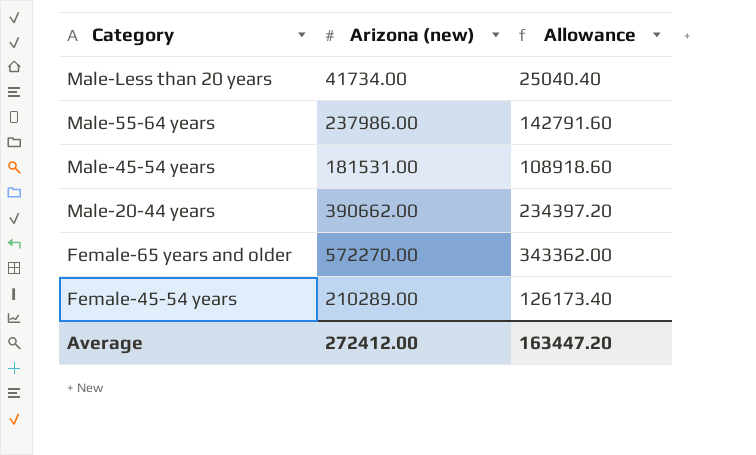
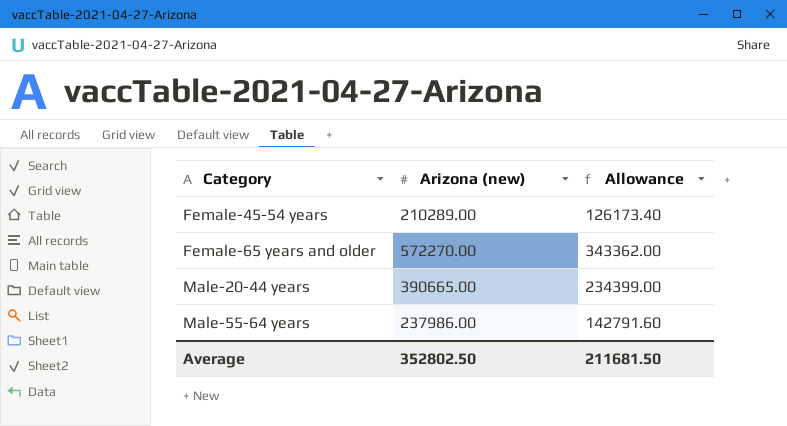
row order: Category descending -> Category ascending
row Male-Less than 20 years: 41734.00 | 25040.40 -> none
row Male-45-54 years: 181531.00 | 108918.60 -> none
Male-20-44 years | Arizona (new): 390662.00 -> 390665.00
Male-20-44 years | Allowance: 234397.20 -> 234399.00
Average | Arizona (new): 272412.00 -> 352802.50
Average | Allowance: 163447.20 -> 211681.50

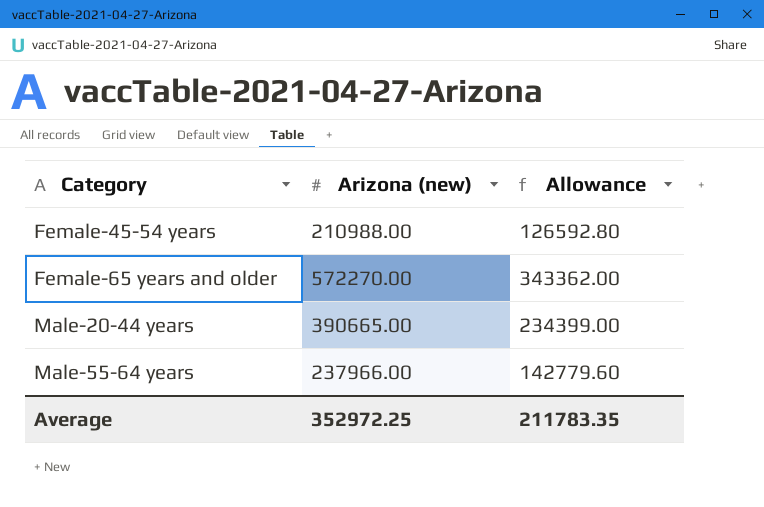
Female-45-54 years | Arizona (new): 210289.00 -> 210988.00
Female-45-54 years | Allowance: 126173.40 -> 126592.80
Male-55-64 years | Arizona (new): 237986.00 -> 237966.00
Male-55-64 years | Allowance: 142791.60 -> 142779.60
Average | Arizona (new): 352802.50 -> 352972.25
Average | Allowance: 211681.50 -> 211783.35

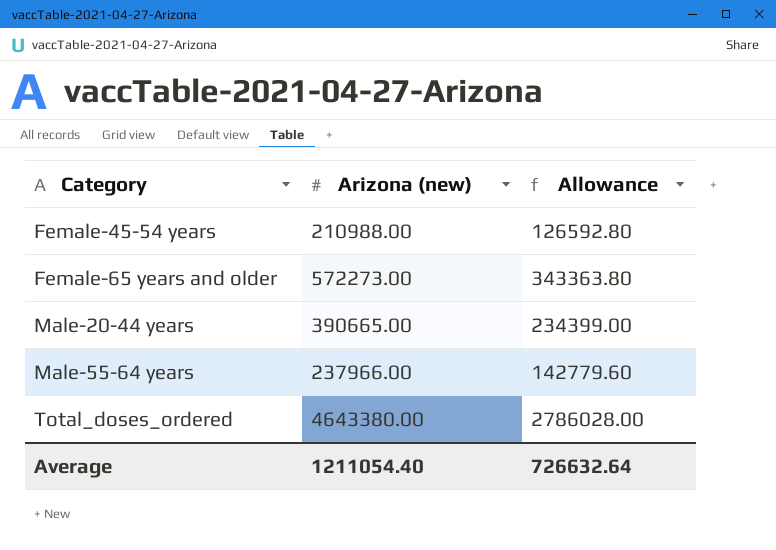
Female-65 years and older | Arizona (new): 572270.00 -> 572273.00
Female-65 years and older | Allowance: 343362.00 -> 343363.80
row Total_doses_ordered: none -> 4643380.00 | 2786028.00
Average | Arizona (new): 352972.25 -> 1211054.40
Average | Allowance: 211783.35 -> 726632.64

